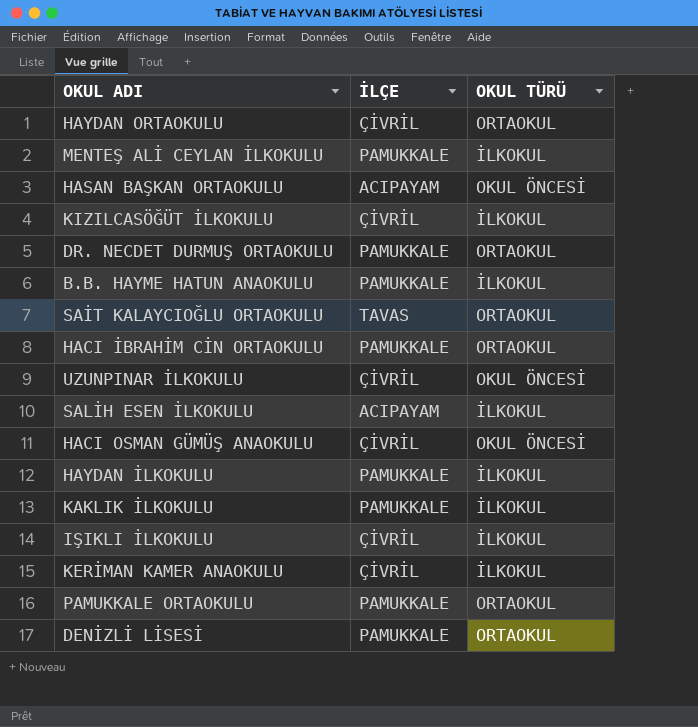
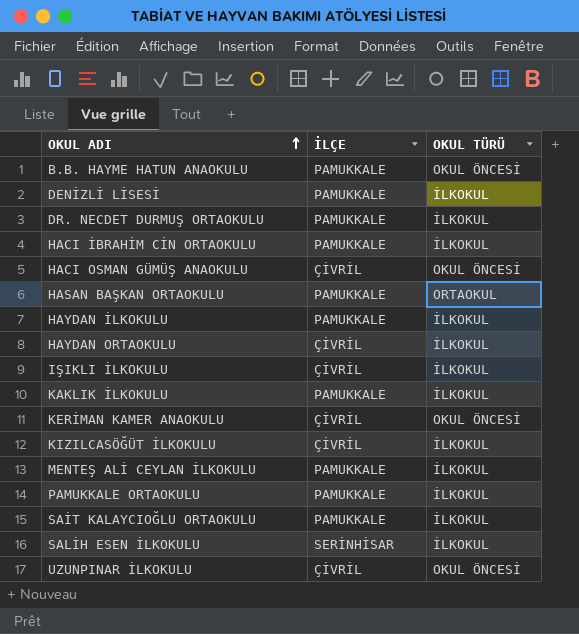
row order: none -> OKUL ADI ascending
B.B. HAYME HATUN ANAOKULU | OKUL TÜRÜ: İLKOKUL -> OKUL ÖNCESİ
DENİZLİ LİSESİ | OKUL TÜRÜ: ORTAOKUL -> İLKOKUL
DR. NECDET DURMUŞ ORTAOKULU | OKUL TÜRÜ: ORTAOKUL -> İLKOKUL
HACI İBRAHİM CİN ORTAOKULU | OKUL TÜRÜ: ORTAOKUL -> İLKOKUL
HASAN BAŞKAN ORTAOKULU | İLÇE: ACIPAYAM -> PAMUKKALE
HASAN BAŞKAN ORTAOKULU | OKUL TÜRÜ: OKUL ÖNCESİ -> ORTAOKUL
HAYDAN ORTAOKULU | OKUL TÜRÜ: ORTAOKUL -> İLKOKUL
KERİMAN KAMER ANAOKULU | OKUL TÜRÜ: İLKOKUL -> OKUL ÖNCESİ
PAMUKKALE ORTAOKULU | OKUL TÜRÜ: ORTAOKUL -> İLKOKUL
SAİT KALAYCIOĞLU ORTAOKULU | İLÇE: TAVAS -> PAMUKKALE
SAİT KALAYCIOĞLU ORTAOKULU | OKUL TÜRÜ: ORTAOKUL -> İLKOKUL
SALİH ESEN İLKOKULU | İLÇE: ACIPAYAM -> SERİNHİSAR

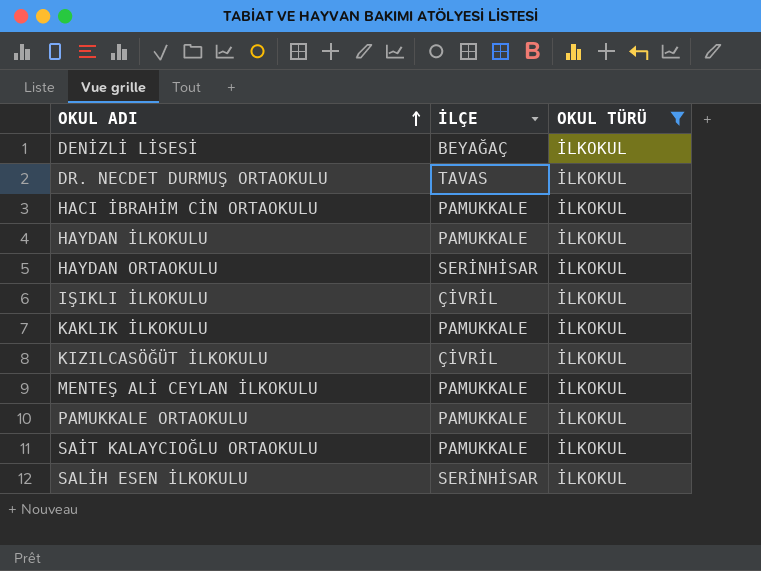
filter: none -> OKUL TÜRÜ = İLKOKUL
DENİZLİ LİSESİ | İLÇE: PAMUKKALE -> BEYAĞAÇ
DR. NECDET DURMUŞ ORTAOKULU | İLÇE: PAMUKKALE -> TAVAS
HAYDAN ORTAOKULU | İLÇE: ÇİVRİL -> SERİNHİSAR

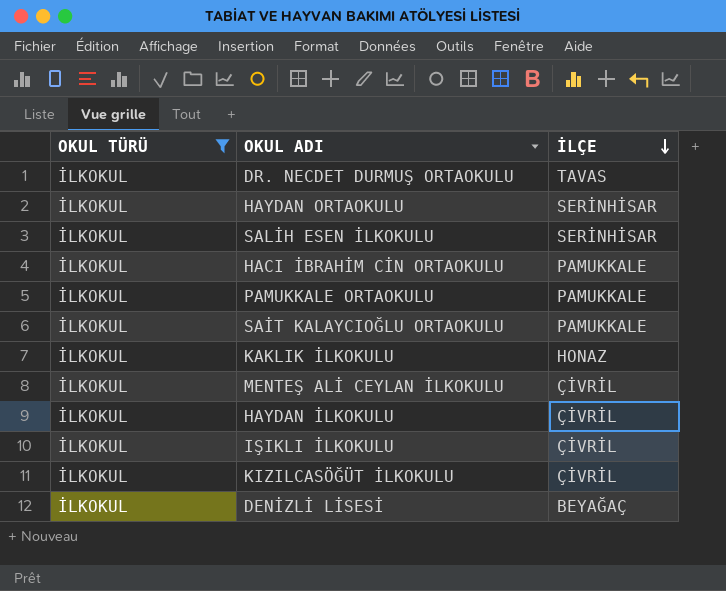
row order: OKUL ADI ascending -> İLÇE descending
column OKUL TÜRÜ | position: 3 -> 1
KAKLIK İLKOKULU | İLÇE: PAMUKKALE -> HONAZ
MENTEŞ ALİ CEYLAN İLKOKULU | İLÇE: PAMUKKALE -> ÇİVRİL
HAYDAN İLKOKULU | İLÇE: PAMUKKALE -> ÇİVRİL

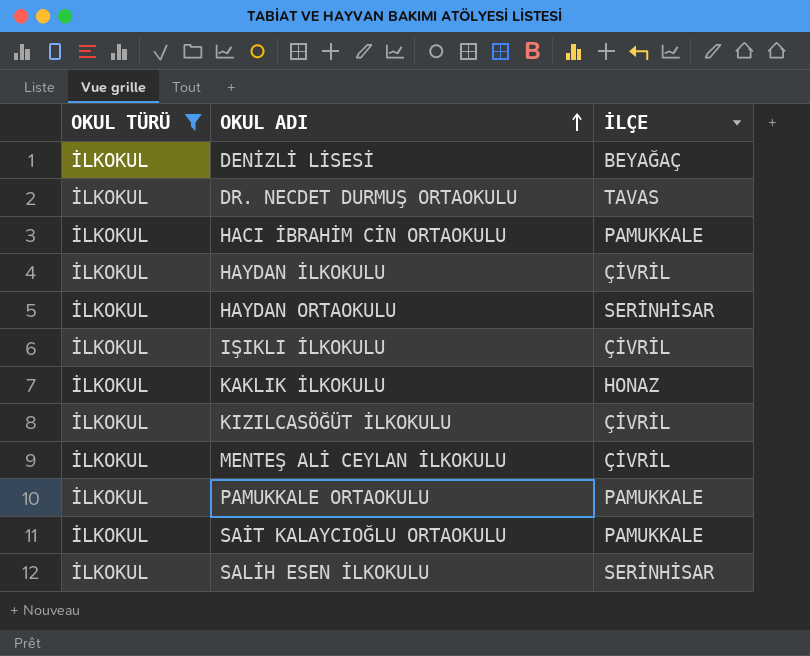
row order: İLÇE descending -> OKUL ADI ascending

